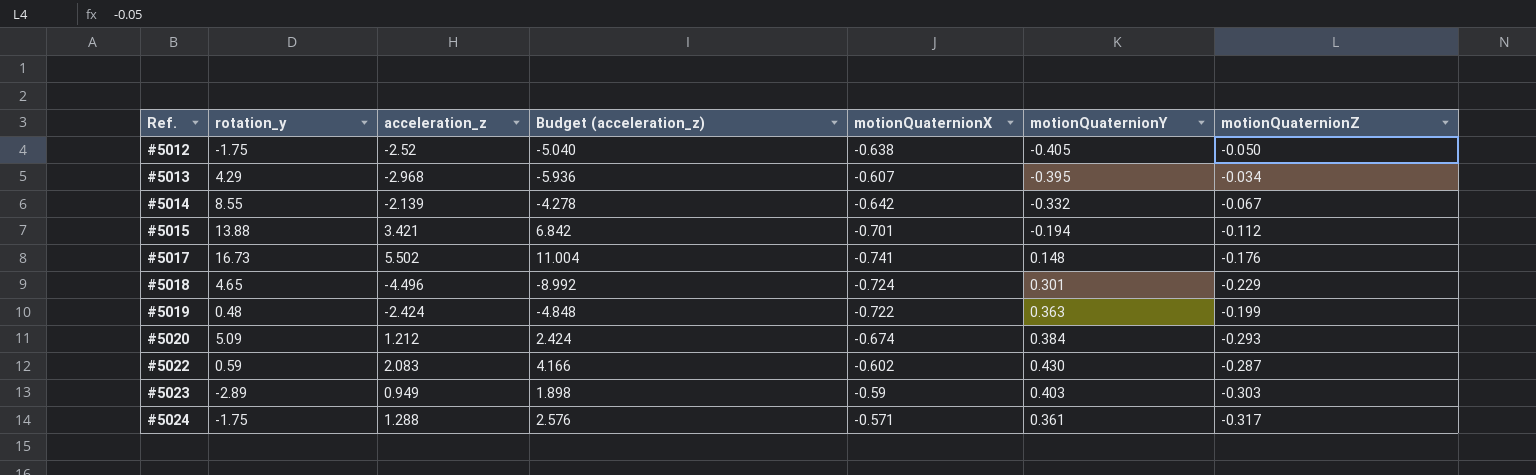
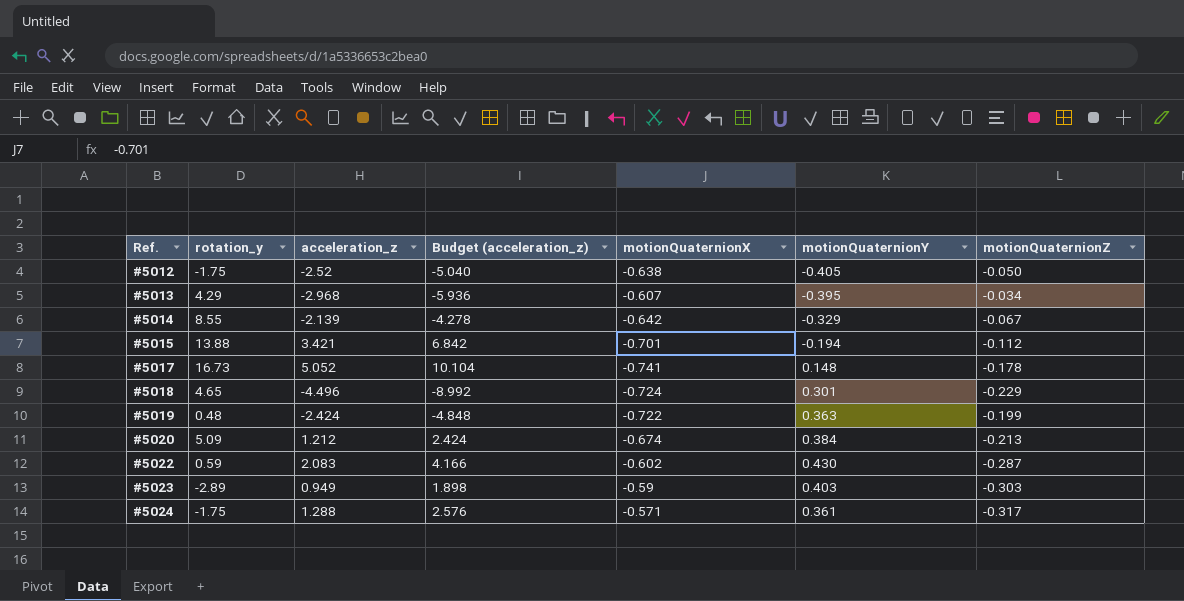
#5014 | motionQuaternionY: -0.332 -> -0.329
#5017 | acceleration_z: 5.502 -> 5.052
#5017 | Budget (acceleration_z): 11.004 -> 10.104
#5017 | motionQuaternionZ: -0.176 -> -0.178
#5020 | motionQuaternionZ: -0.293 -> -0.213

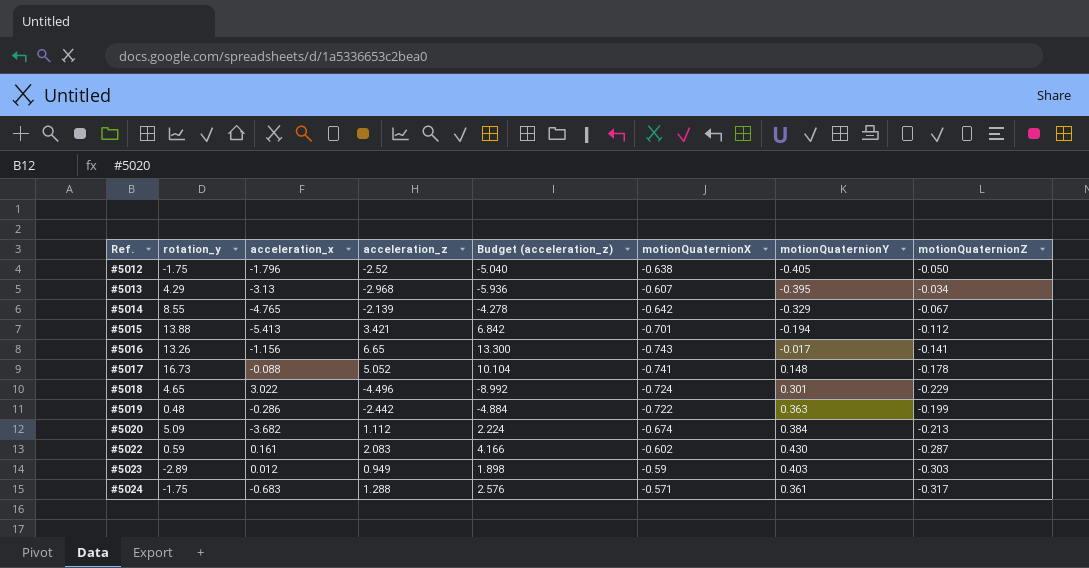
column acceleration_x | position: none -> 3
row #5016: none -> 13.26 | -1.156 | 6.65 | 13.300 | -0.743 | -0.017 | -0.141
#5019 | acceleration_z: -2.424 -> -2.442
#5019 | Budget (acceleration_z): -4.848 -> -4.884
#5020 | acceleration_z: 1.212 -> 1.112
#5020 | Budget (acceleration_z): 2.424 -> 2.224

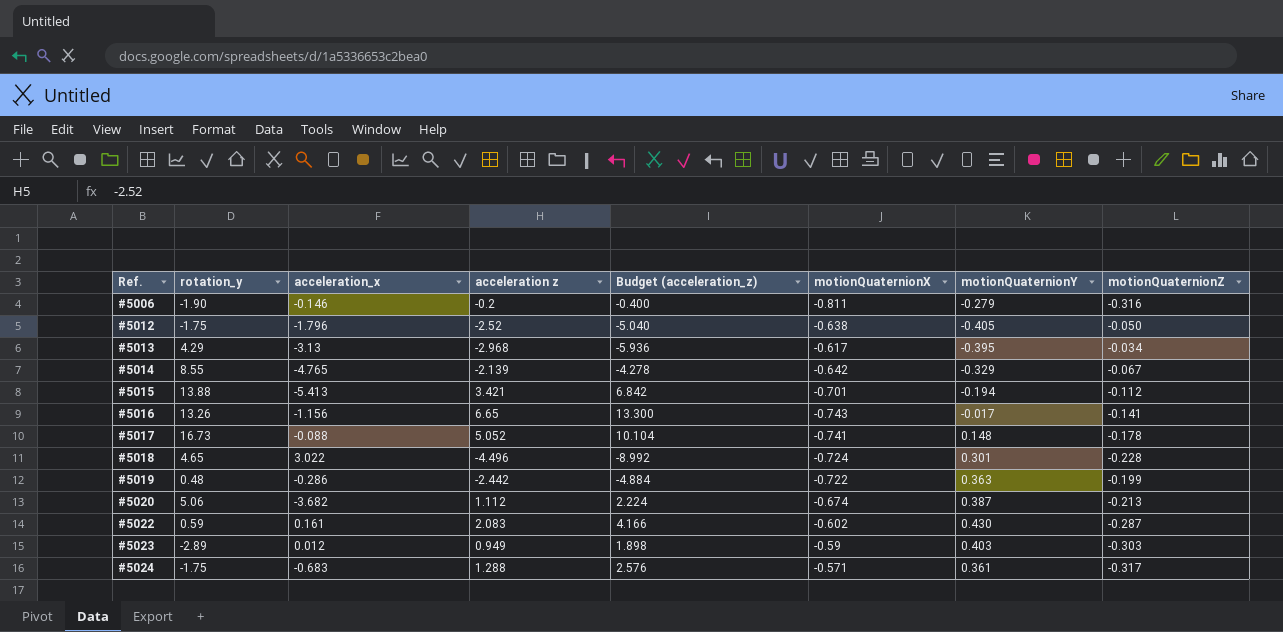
column name: acceleration_z -> acceleration z
row #5006: none -> -1.90 | -0.146 | -0.2 | -0.400 | -0.811 | -0.279 | -0.316
#5013 | motionQuaternionX: -0.607 -> -0.617
#5018 | motionQuaternionZ: -0.229 -> -0.228
#5020 | rotation_y: 5.09 -> 5.06
#5020 | motionQuaternionY: 0.384 -> 0.387

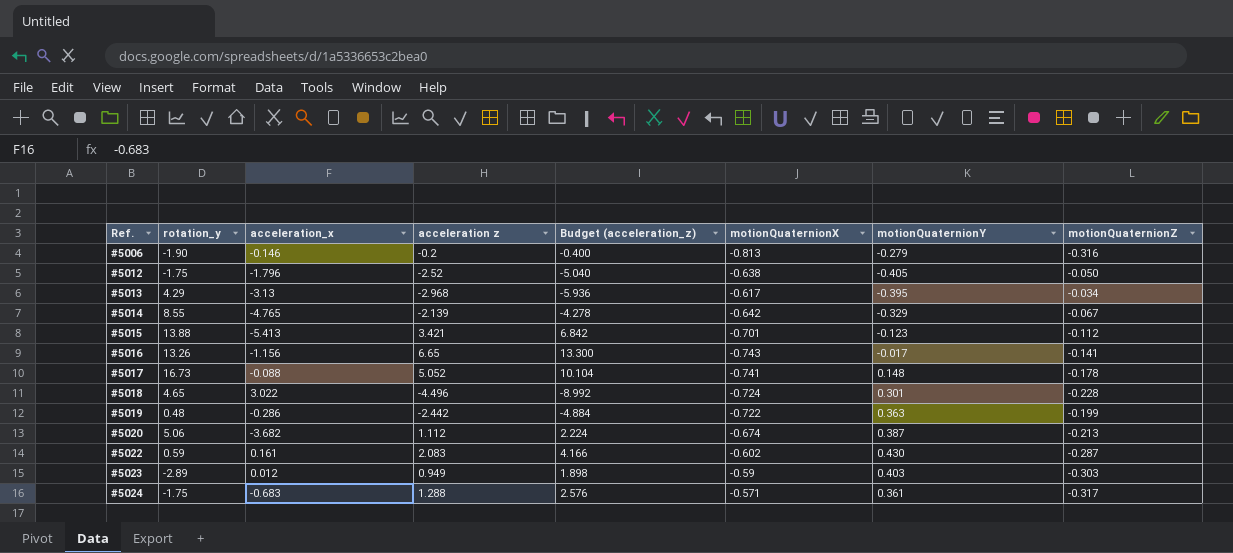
#5006 | motionQuaternionX: -0.811 -> -0.813
#5015 | motionQuaternionY: -0.194 -> -0.123

